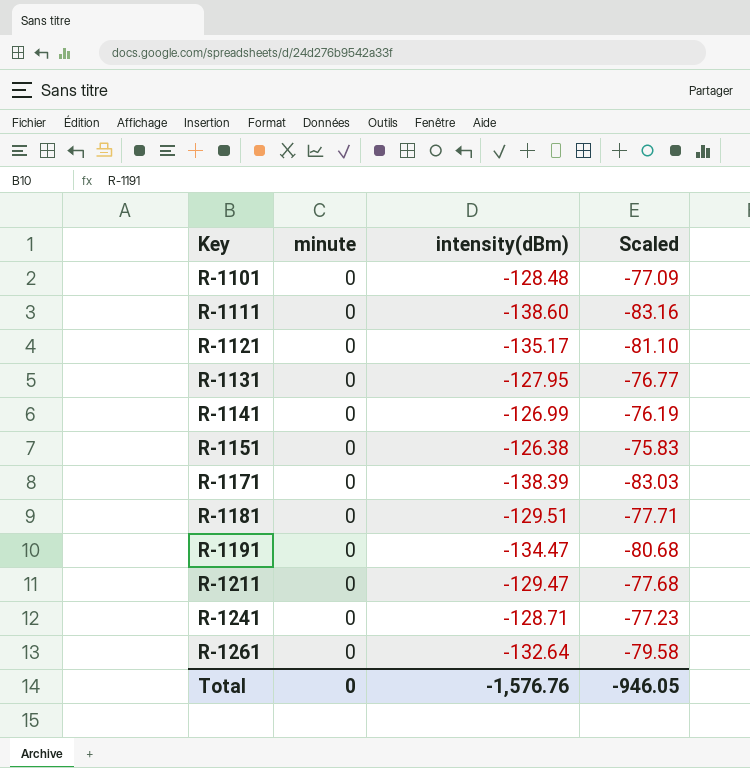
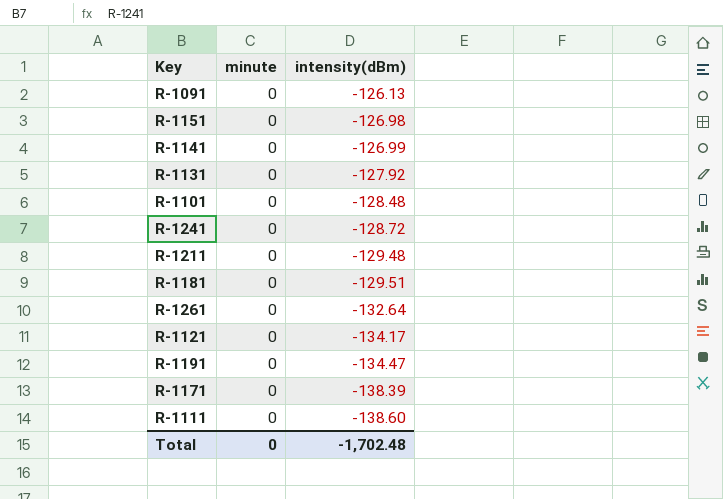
row order: Key ascending -> intensity(dBm) descending
column Scaled | formula: [intensity(dBm)] * 0.6 -> none
row R-1091: none -> 0 | -126.13
R-1151 | intensity(dBm): -126.38 -> -126.98
R-1131 | intensity(dBm): -127.95 -> -127.92
R-1241 | intensity(dBm): -128.71 -> -128.72
R-1211 | intensity(dBm): -129.47 -> -129.48
R-1121 | intensity(dBm): -135.17 -> -134.17
Total | intensity(dBm): -1,576.76 -> -1,702.48

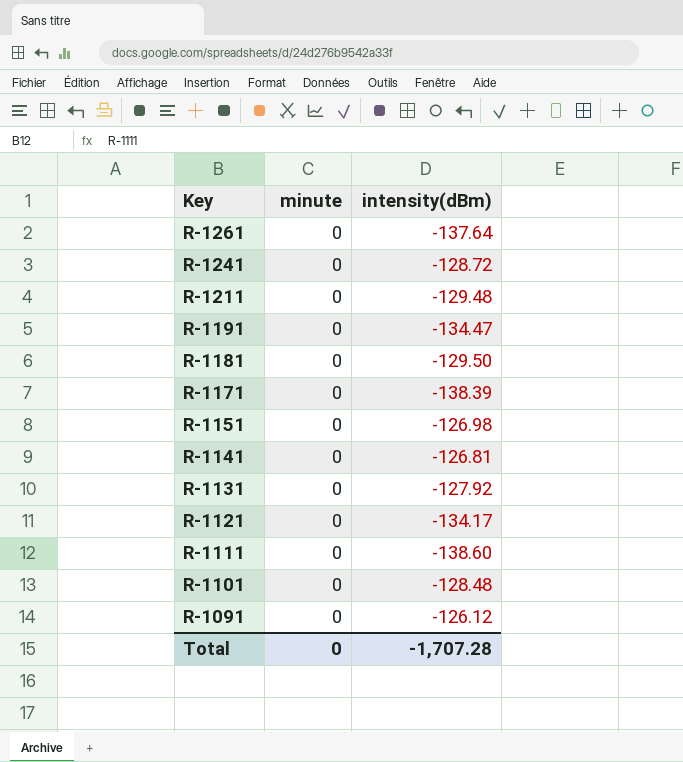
row order: intensity(dBm) descending -> Key descending
R-1261 | intensity(dBm): -132.64 -> -137.64
R-1181 | intensity(dBm): -129.51 -> -129.50
R-1141 | intensity(dBm): -126.99 -> -126.81
R-1091 | intensity(dBm): -126.13 -> -126.12
Total | intensity(dBm): -1,702.48 -> -1,707.28

